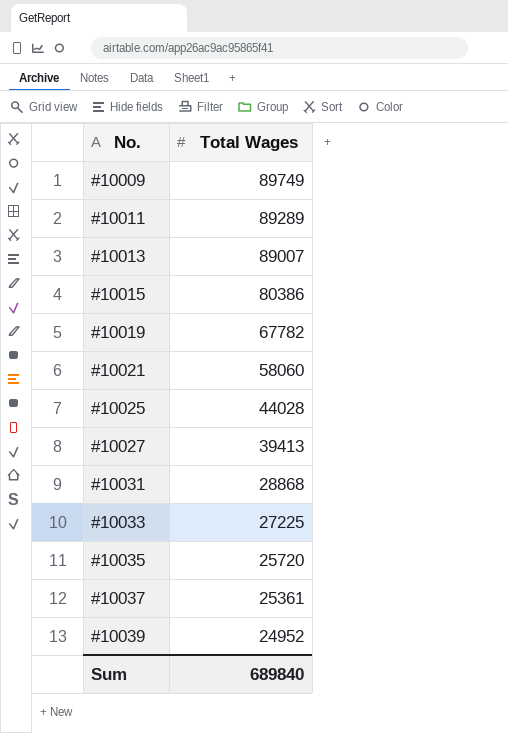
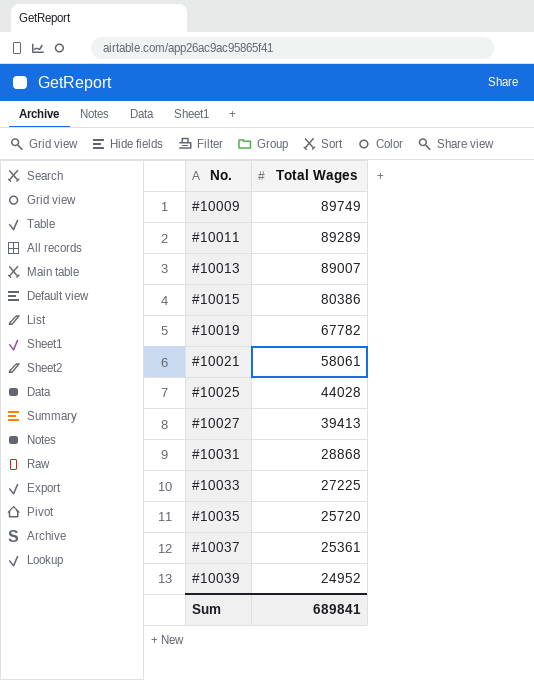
#10021 | Total Wages: 58060 -> 58061
Sum | Total Wages: 689840 -> 689841

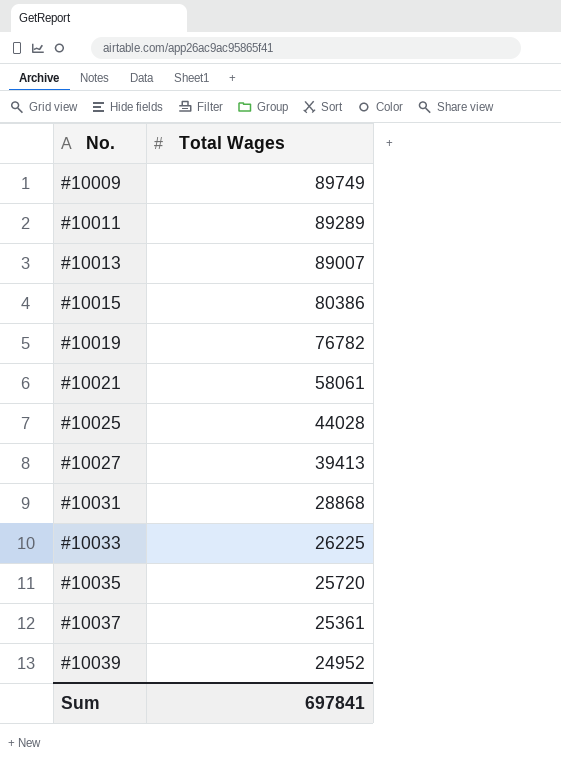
#10019 | Total Wages: 67782 -> 76782
#10033 | Total Wages: 27225 -> 26225
Sum | Total Wages: 689841 -> 697841

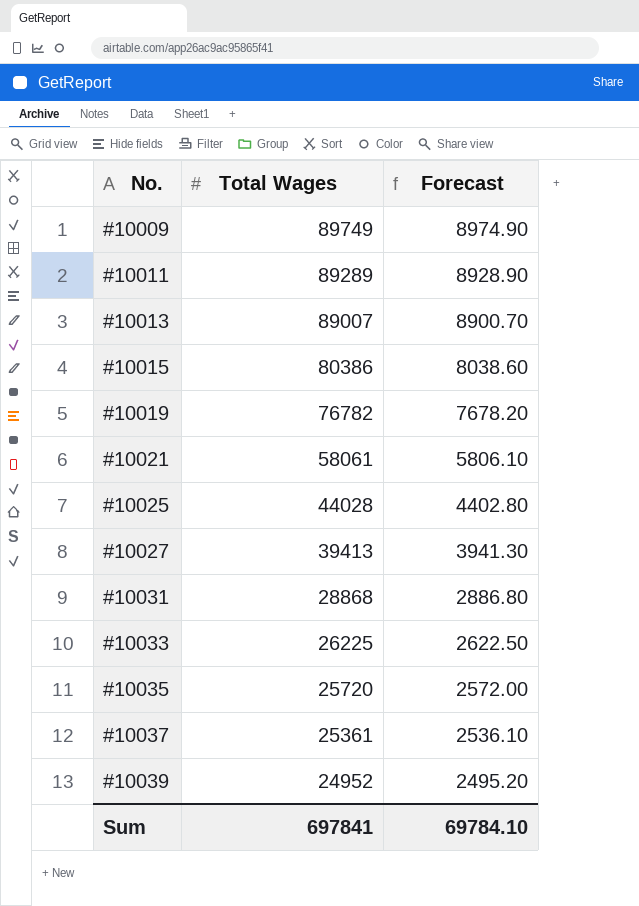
column Forecast | formula: none -> [Total Wages] * 0.1

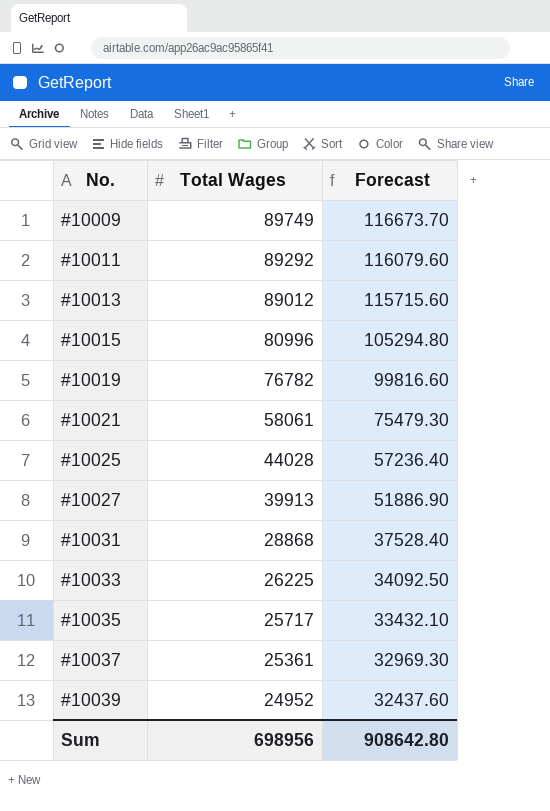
column Forecast | formula: [Total Wages] * 0.1 -> [Total Wages] * 1.3
#10011 | Total Wages: 89289 -> 89292
#10013 | Total Wages: 89007 -> 89012
#10015 | Total Wages: 80386 -> 80996
#10027 | Total Wages: 39413 -> 39913
#10035 | Total Wages: 25720 -> 25717
Sum | Total Wages: 697841 -> 698956
Sum | Forecast: 69784.10 -> 908642.80

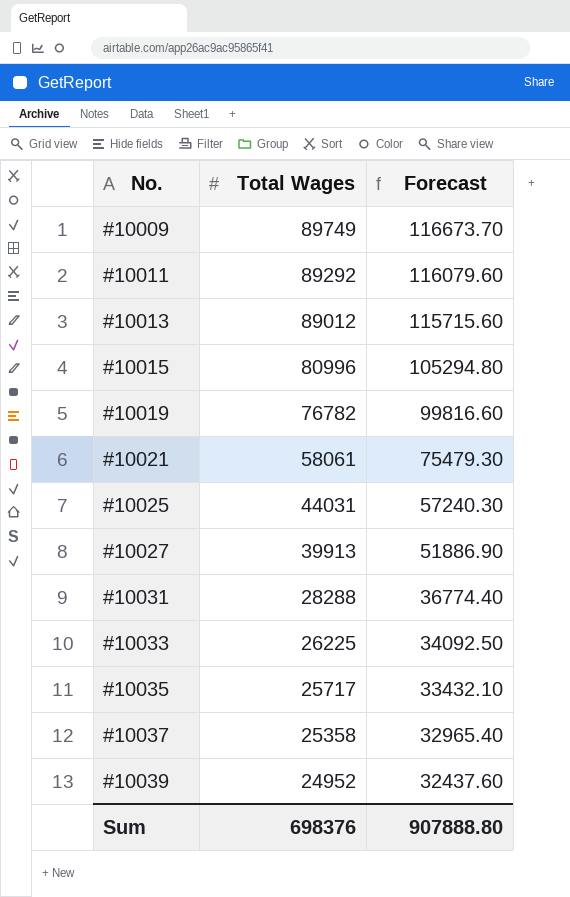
#10025 | Total Wages: 44028 -> 44031
#10025 | Forecast: 57236.40 -> 57240.30
#10031 | Total Wages: 28868 -> 28288
#10031 | Forecast: 37528.40 -> 36774.40
#10037 | Total Wages: 25361 -> 25358
#10037 | Forecast: 32969.30 -> 32965.40
Sum | Total Wages: 698956 -> 698376
Sum | Forecast: 908642.80 -> 907888.80

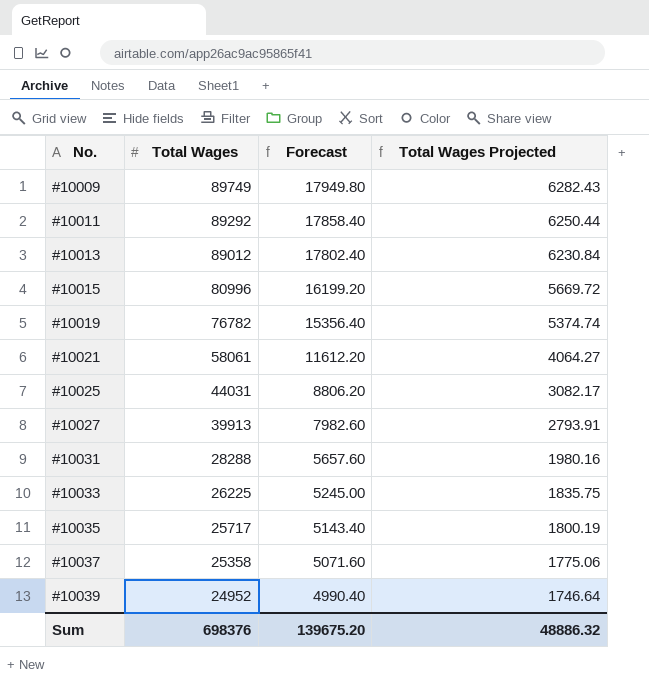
column Forecast | formula: [Total Wages] * 1.3 -> [Total Wages] * 0.2
column Total Wages Projected | formula: none -> [Total Wages] * 0.07
Sum | Forecast: 907888.80 -> 139675.20

